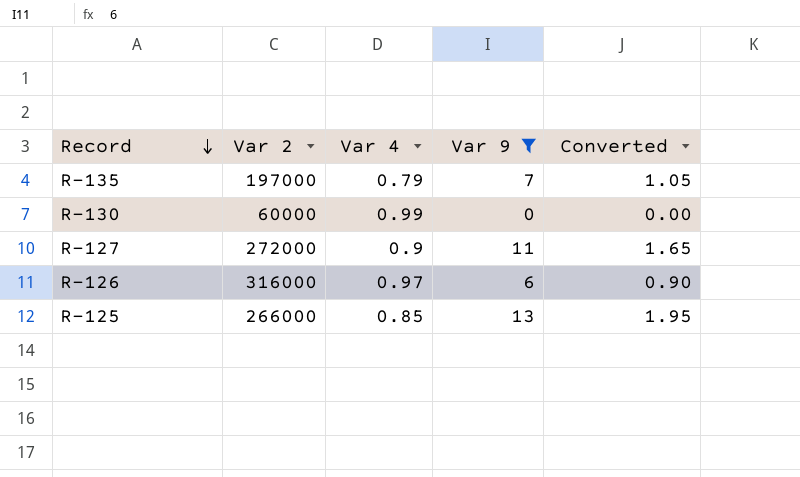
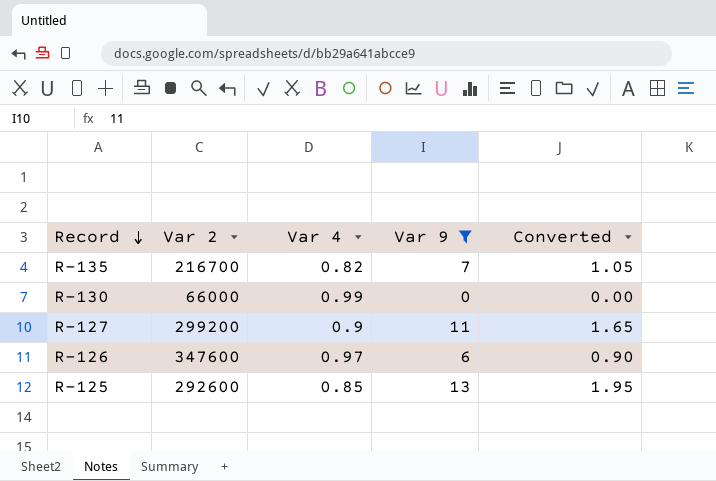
R-135 | Var 2: 197000 -> 216700
R-135 | Var 4: 0.79 -> 0.82
R-130 | Var 2: 60000 -> 66000
R-127 | Var 2: 272000 -> 299200
R-126 | Var 2: 316000 -> 347600
R-125 | Var 2: 266000 -> 292600

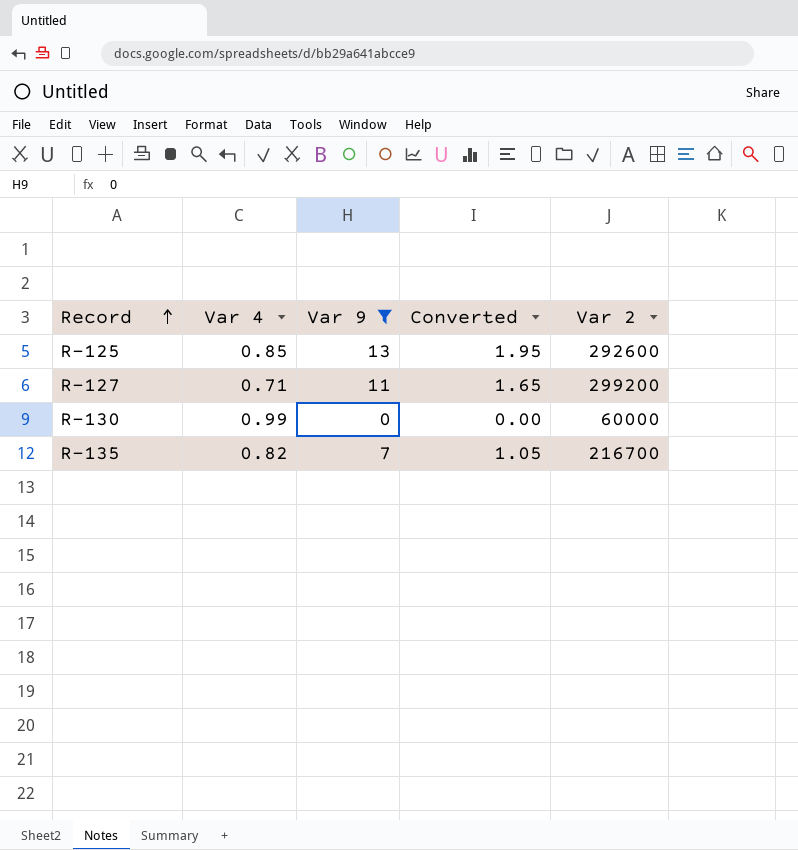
row order: Record descending -> Record ascending
column Var 2 | position: 2 -> 5
row R-126: 347600 | 0.97 | 6 | 0.90 -> none
R-127 | Var 4: 0.9 -> 0.71
R-130 | Var 2: 66000 -> 60000

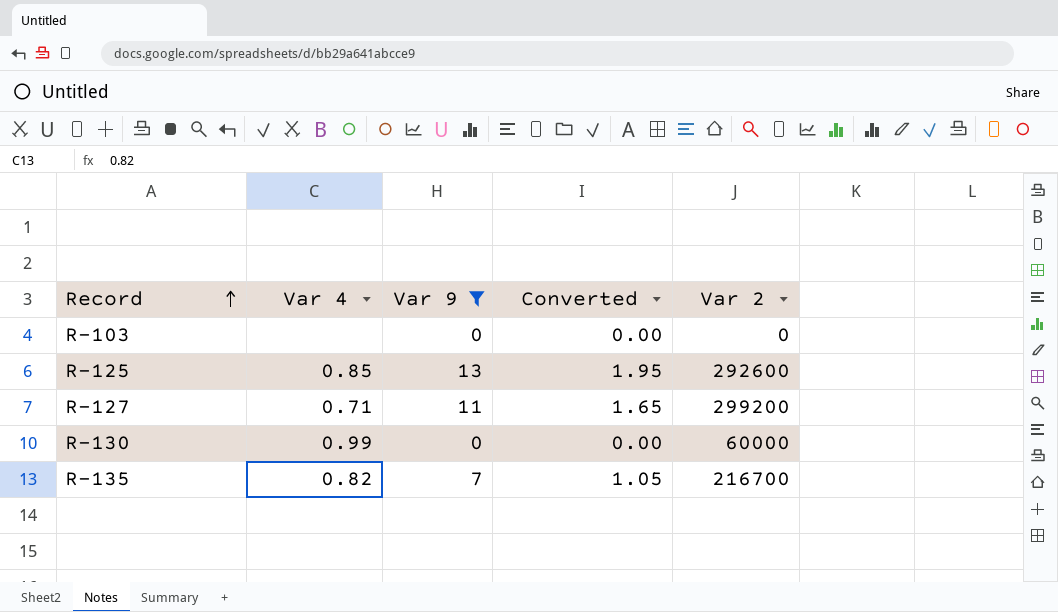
row R-103: none -> none | 0 | 0.00 | 0

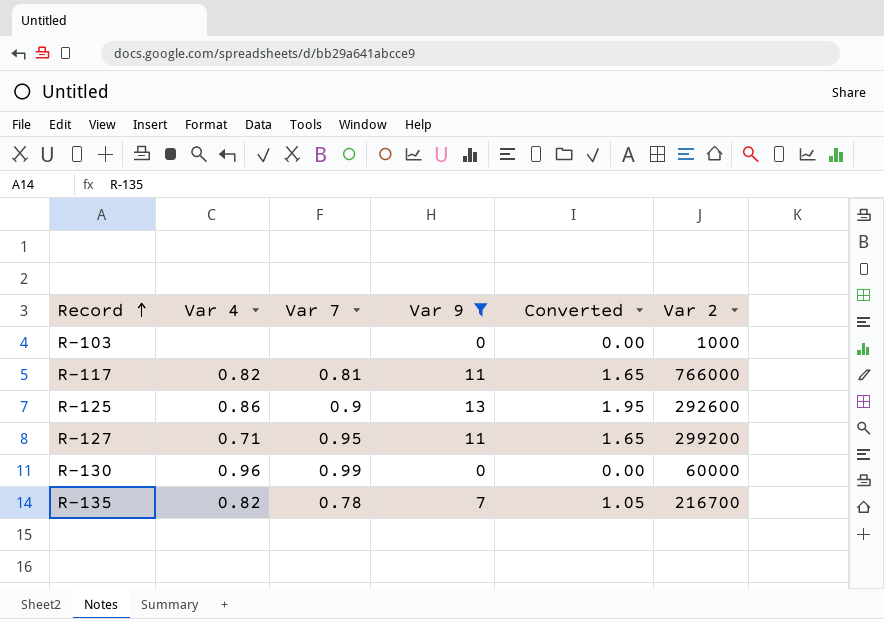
column Var 7 | position: none -> 3
R-103 | Var 2: 0 -> 1000
row R-117: none -> 0.82 | 0.81 | 11 | 1.65 | 766000
R-125 | Var 4: 0.85 -> 0.86
R-130 | Var 4: 0.99 -> 0.96

